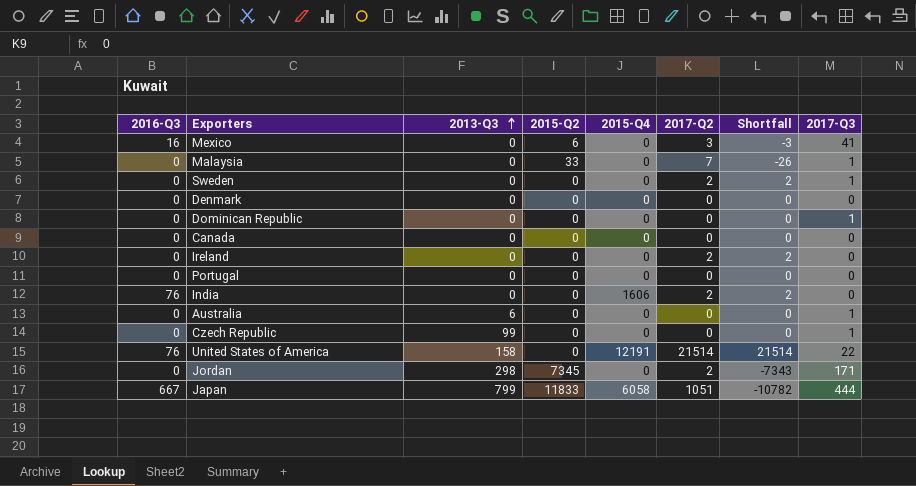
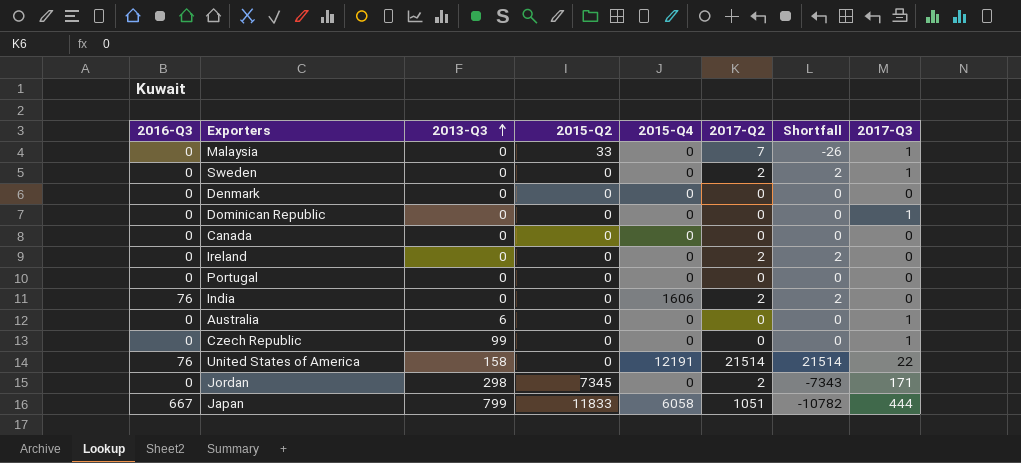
row Mexico: 16 | 0 | 6 | 0 | 3 | -3 | 41 -> none

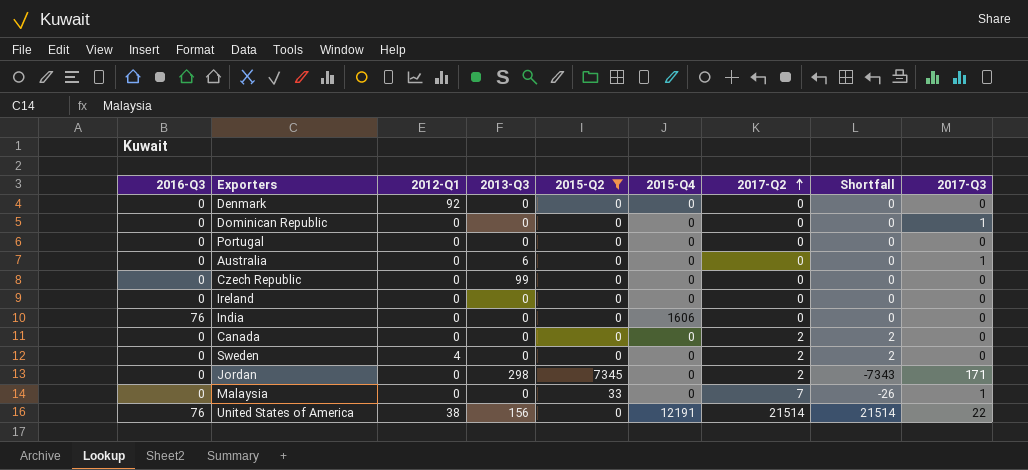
filter: none -> 2015-Q2 != 11833
row order: 2013-Q3 ascending -> 2017-Q2 ascending
column 2012-Q1 | position: none -> 3
Czech Republic | 2017-Q3: 1 -> 0
Ireland | 2017-Q2: 2 -> 0
Ireland | Shortfall: 2 -> 0
India | 2017-Q2: 2 -> 0
India | Shortfall: 2 -> 0
Canada | 2017-Q2: 0 -> 2
Canada | Shortfall: 0 -> 2
Sweden | 2017-Q3: 1 -> 0
United States of America | 2013-Q3: 158 -> 156

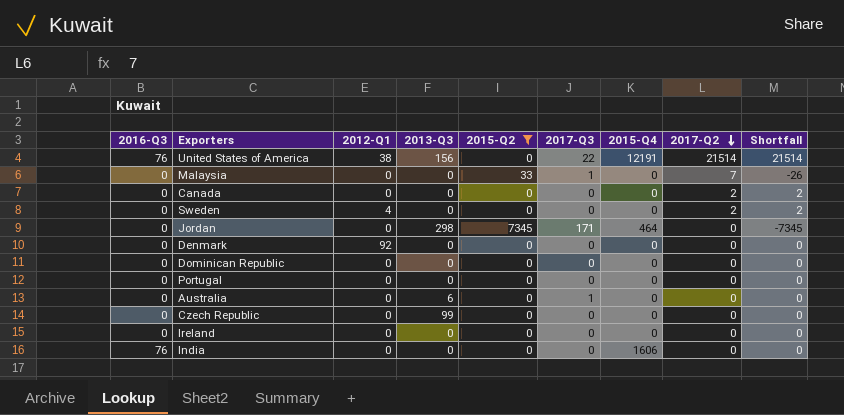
row order: 2017-Q2 ascending -> 2017-Q2 descending
column 2017-Q3 | position: 9 -> 6
Jordan | 2015-Q4: 0 -> 464
Jordan | 2017-Q2: 2 -> 0
Jordan | Shortfall: -7343 -> -7345
Dominican Republic | 2017-Q3: 1 -> 0

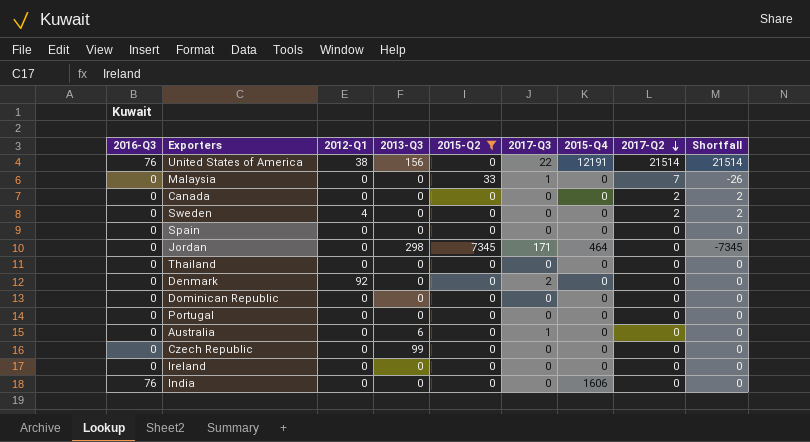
row Spain: none -> 0 | 0 | 0 | 0 | 0 | 0 | 0 | 0
row Thailand: none -> 0 | 0 | 0 | 0 | 0 | 0 | 0 | 0
Denmark | 2017-Q3: 0 -> 2

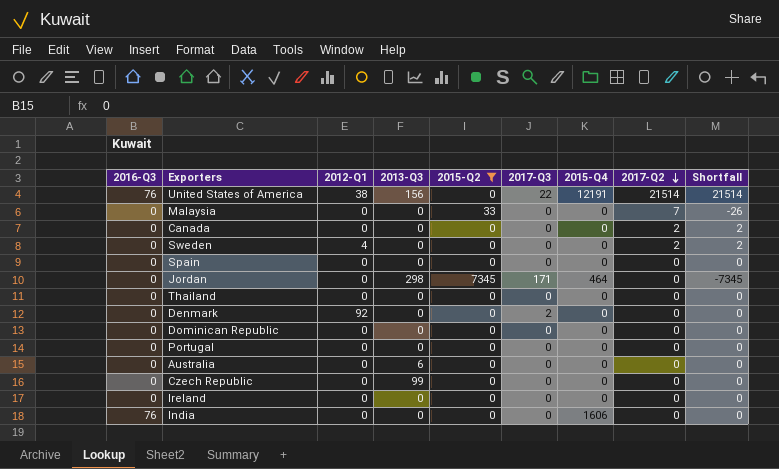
Malaysia | 2017-Q3: 1 -> 0
Australia | 2017-Q3: 1 -> 0

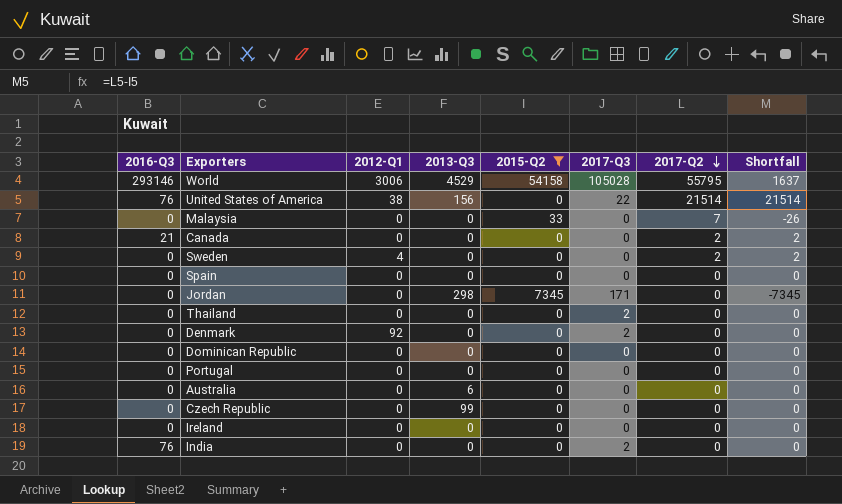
column 2015-Q4 | position: 7 -> none
row World: none -> 293146 | 3006 | 4529 | 54158 | 105028 | 55795 | 1637
Canada | 2016-Q3: 0 -> 21
Thailand | 2017-Q3: 0 -> 2
India | 2017-Q3: 0 -> 2

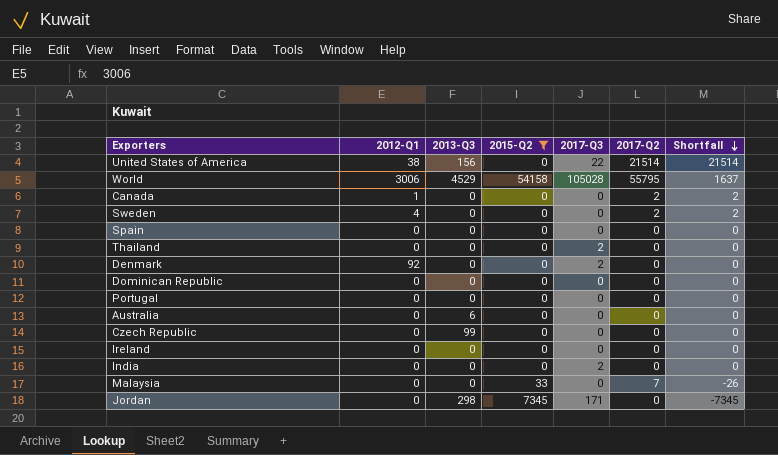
row order: 2017-Q2 descending -> Shortfall descending
column 2016-Q3 | position: 1 -> none
Canada | 2012-Q1: 0 -> 1

